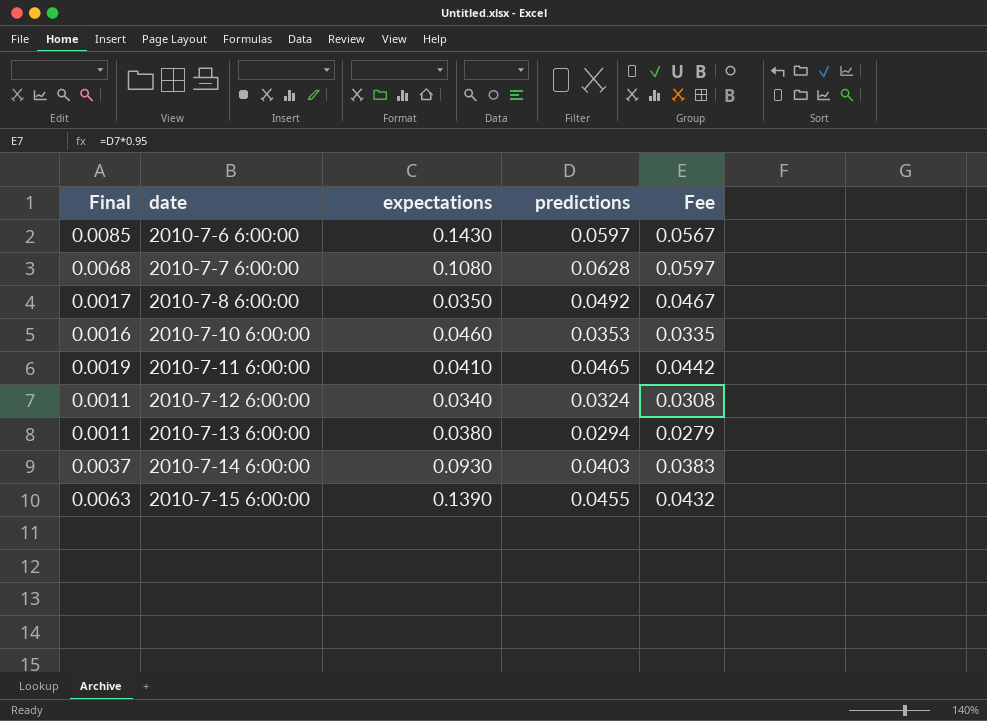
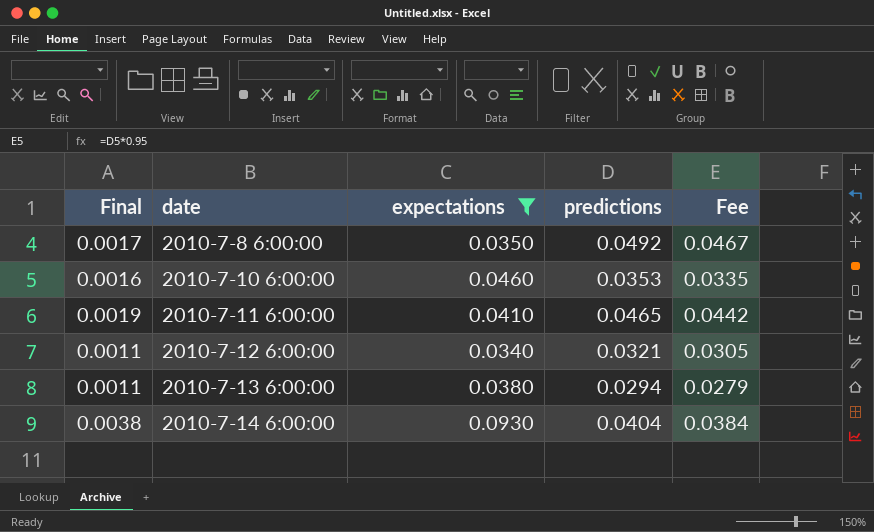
filter: none -> expectations <= 0.0930
2010-7-12 6:00:00 | predictions: 0.0324 -> 0.0321
2010-7-12 6:00:00 | Fee: 0.0308 -> 0.0305
2010-7-14 6:00:00 | Final: 0.0037 -> 0.0038
2010-7-14 6:00:00 | predictions: 0.0403 -> 0.0404
2010-7-14 6:00:00 | Fee: 0.0383 -> 0.0384

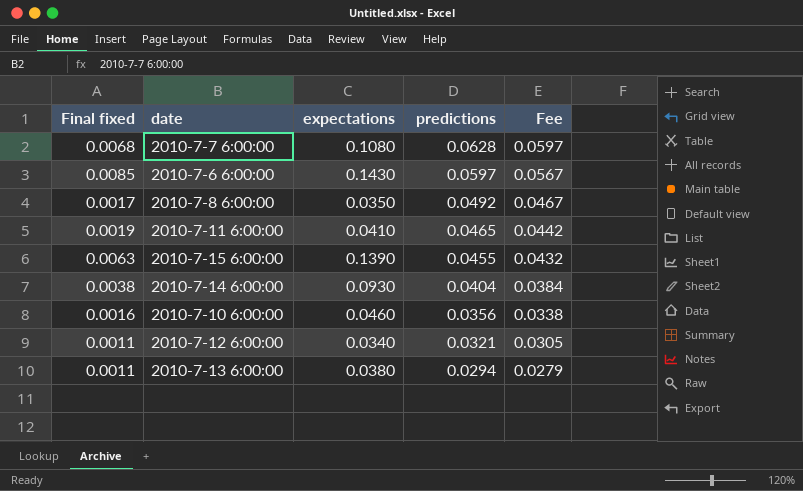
filter: expectations <= 0.0930 -> none
row order: date ascending -> predictions descending
column name: Final -> Final fixed
2010-7-10 6:00:00 | predictions: 0.0353 -> 0.0356
2010-7-10 6:00:00 | Fee: 0.0335 -> 0.0338

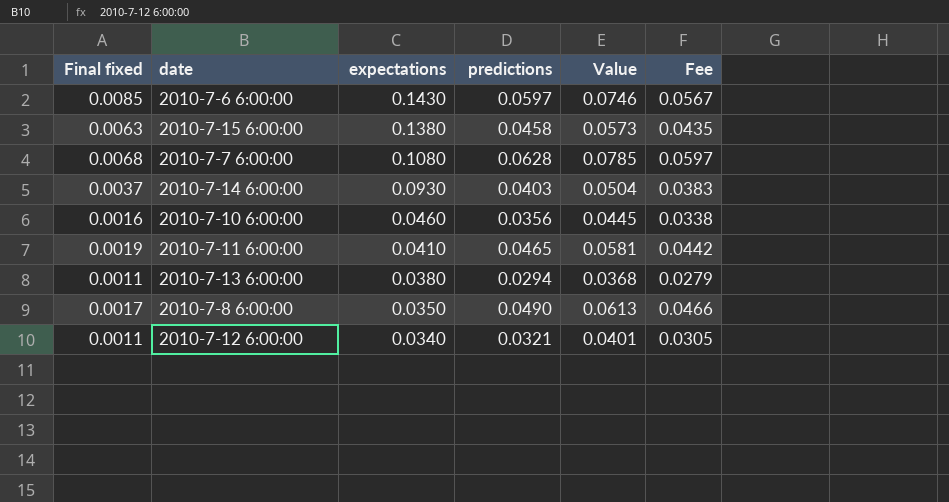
row order: predictions descending -> expectations descending
column Value | formula: none -> [predictions] * 1.25
2010-7-15 6:00:00 | expectations: 0.1390 -> 0.1380
2010-7-15 6:00:00 | predictions: 0.0455 -> 0.0458
2010-7-15 6:00:00 | Fee: 0.0432 -> 0.0435
2010-7-14 6:00:00 | Final fixed: 0.0038 -> 0.0037
2010-7-14 6:00:00 | predictions: 0.0404 -> 0.0403
2010-7-14 6:00:00 | Fee: 0.0384 -> 0.0383
2010-7-8 6:00:00 | predictions: 0.0492 -> 0.0490
2010-7-8 6:00:00 | Fee: 0.0467 -> 0.0466

